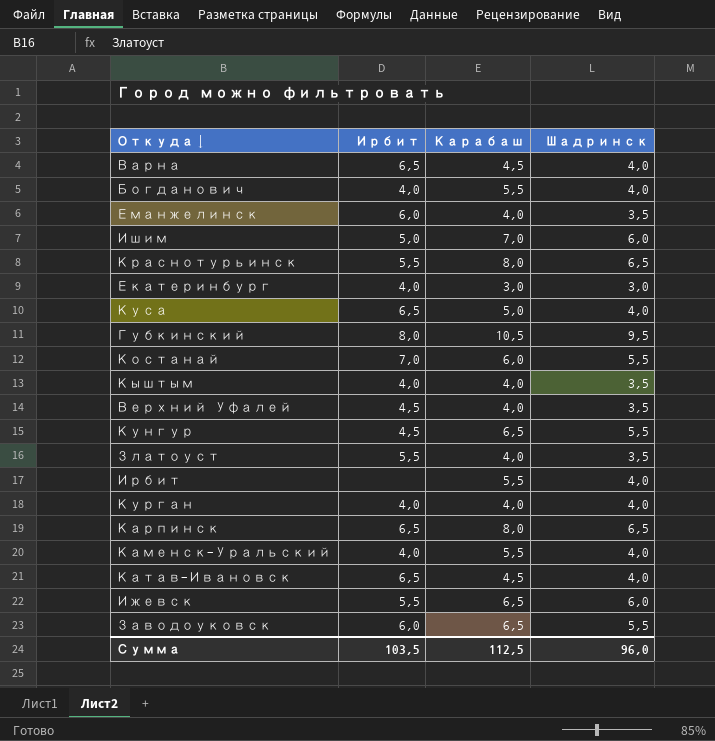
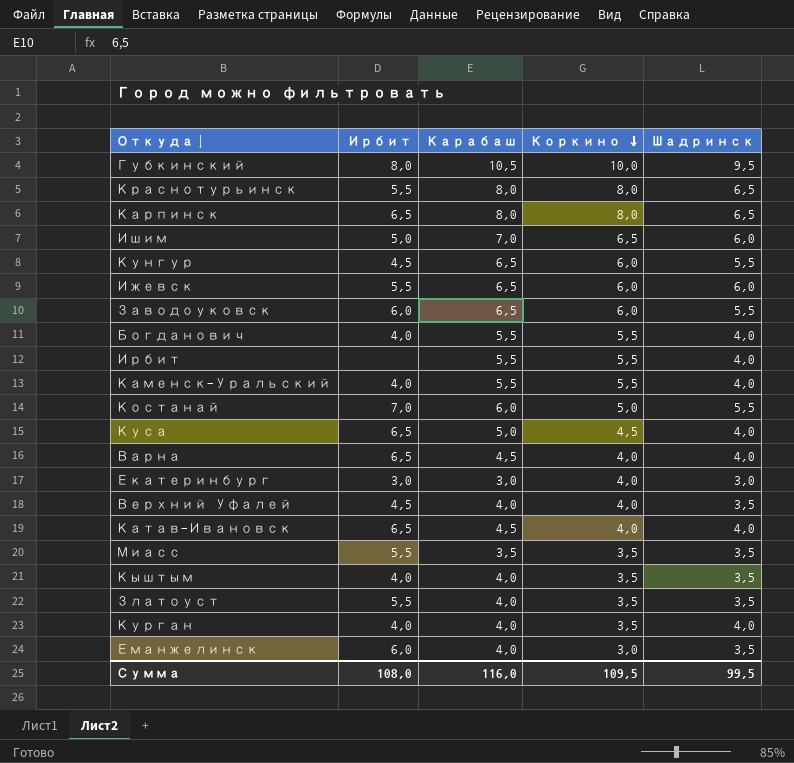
row order: none -> Коркино descending
column Коркино | position: none -> 4
Екатеринбург | Ирбит: 4,0 -> 3,0
row Миасс: none -> 5,5 | 3,5 | 3,5 | 3,5
Сумма | Ирбит: 103,5 -> 108,0
Сумма | Карабаш: 112,5 -> 116,0
Сумма | Шадринск: 96,0 -> 99,5

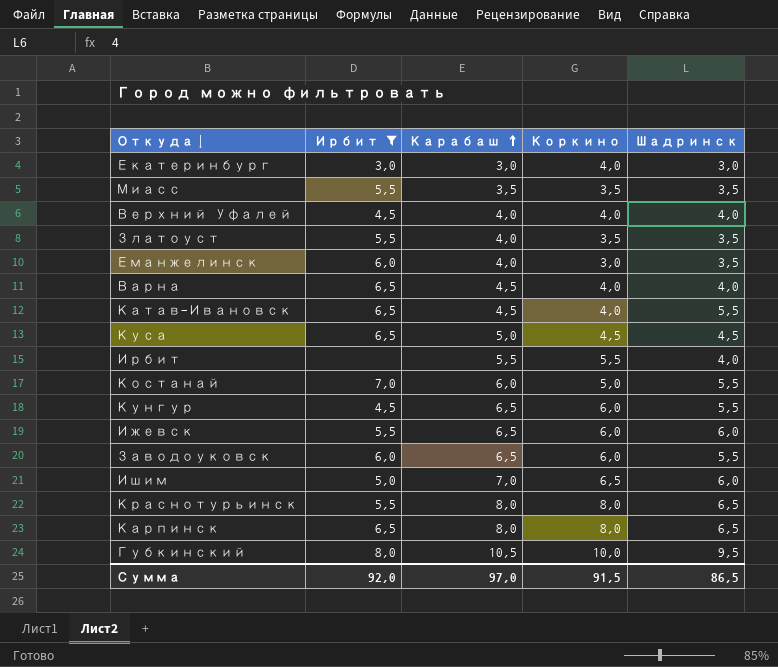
filter: none -> Ирбит != 4,0
row order: Коркино descending -> Карабаш ascending
Верхний Уфалей | Шадринск: 3,5 -> 4,0
Катав-Ивановск | Шадринск: 4,0 -> 5,5
Куса | Шадринск: 4,0 -> 4,5
Сумма | Ирбит: 108,0 -> 92,0
Сумма | Карабаш: 116,0 -> 97,0
Сумма | Коркино: 109,5 -> 91,5
Сумма | Шадринск: 99,5 -> 86,5

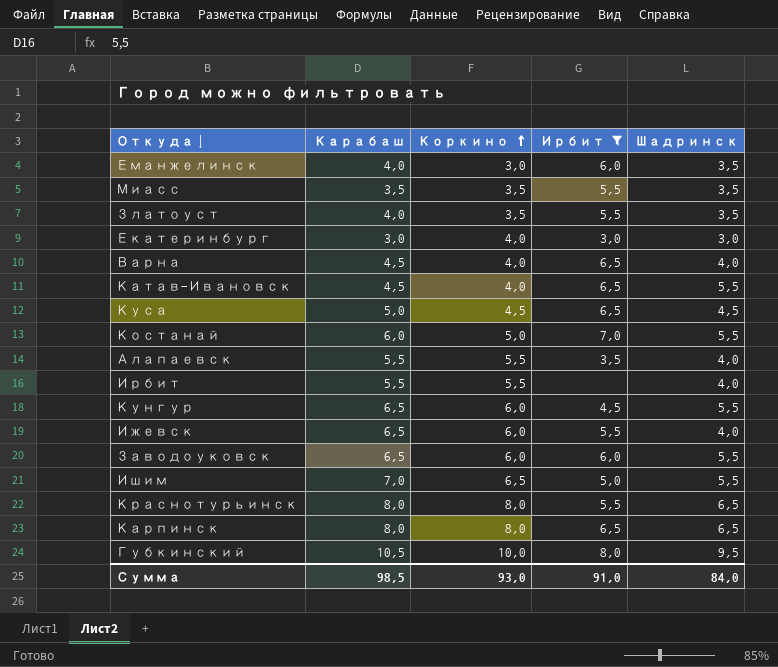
row order: Карабаш ascending -> Коркино ascending
column Ирбит | position: 2 -> 4
row Верхний Уфалей: 4,5 | 4,0 | 4,0 | 4,0 -> none
row Алапаевск: none -> 5,5 | 5,5 | 3,5 | 4,0
Ижевск | Шадринск: 6,0 -> 4,0
Ишим | Шадринск: 6,0 -> 5,5
Сумма | Карабаш: 97,0 -> 98,5
Сумма | Коркино: 91,5 -> 93,0
Сумма | Ирбит: 92,0 -> 91,0
Сумма | Шадринск: 86,5 -> 84,0

